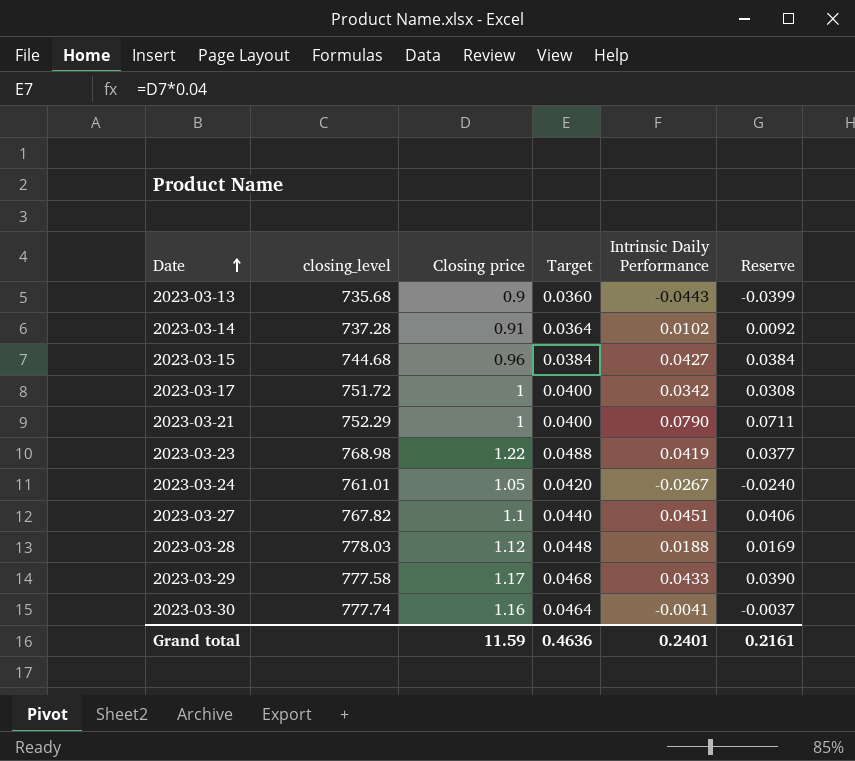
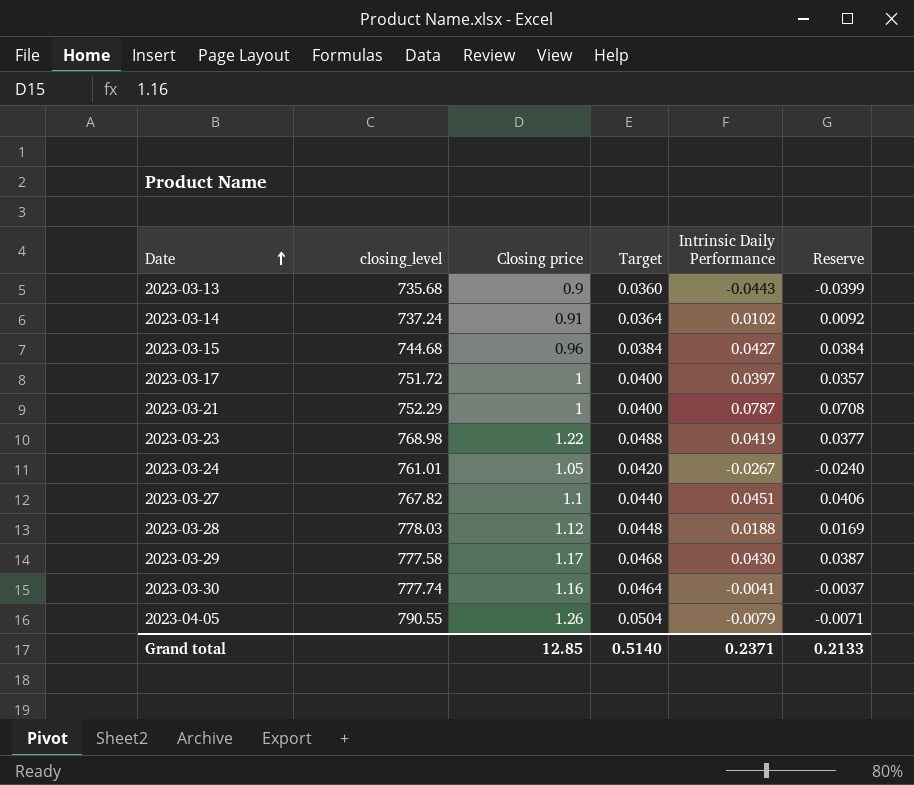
2023-03-14 | closing_level: 737.28 -> 737.24
2023-03-17 | Intrinsic Daily Performance: 0.0342 -> 0.0397
2023-03-17 | Reserve: 0.0308 -> 0.0357
2023-03-21 | Intrinsic Daily Performance: 0.0790 -> 0.0787
2023-03-21 | Reserve: 0.0711 -> 0.0708
2023-03-29 | Intrinsic Daily Performance: 0.0433 -> 0.0430
2023-03-29 | Reserve: 0.0390 -> 0.0387
row 2023-04-05: none -> 790.55 | 1.26 | 0.0504 | -0.0079 | -0.0071
Grand total | Closing price: 11.59 -> 12.85
Grand total | Target: 0.4636 -> 0.5140
Grand total | Intrinsic Daily Performance: 0.2401 -> 0.2371
Grand total | Reserve: 0.2161 -> 0.2133

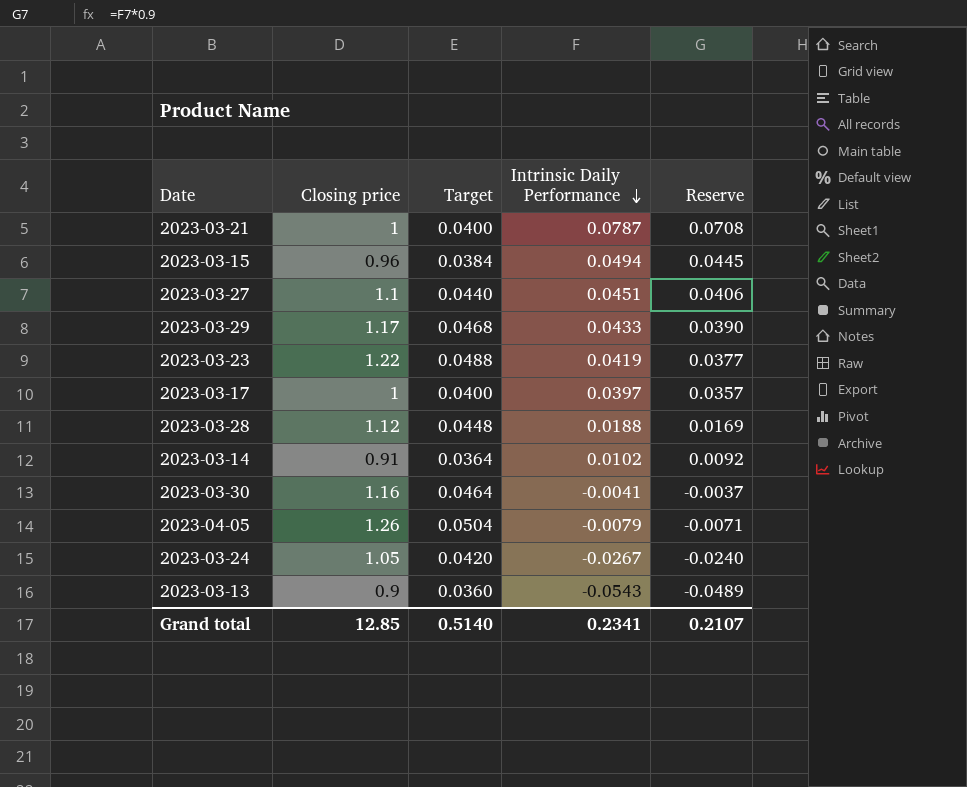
row order: Date ascending -> Intrinsic Daily Performance descending
column closing_level | position: 2 -> none
2023-03-15 | Intrinsic Daily Performance: 0.0427 -> 0.0494
2023-03-15 | Reserve: 0.0384 -> 0.0445
2023-03-29 | Intrinsic Daily Performance: 0.0430 -> 0.0433
2023-03-29 | Reserve: 0.0387 -> 0.0390
2023-03-13 | Intrinsic Daily Performance: -0.0443 -> -0.0543
2023-03-13 | Reserve: -0.0399 -> -0.0489
Grand total | Intrinsic Daily Performance: 0.2371 -> 0.2341
Grand total | Reserve: 0.2133 -> 0.2107

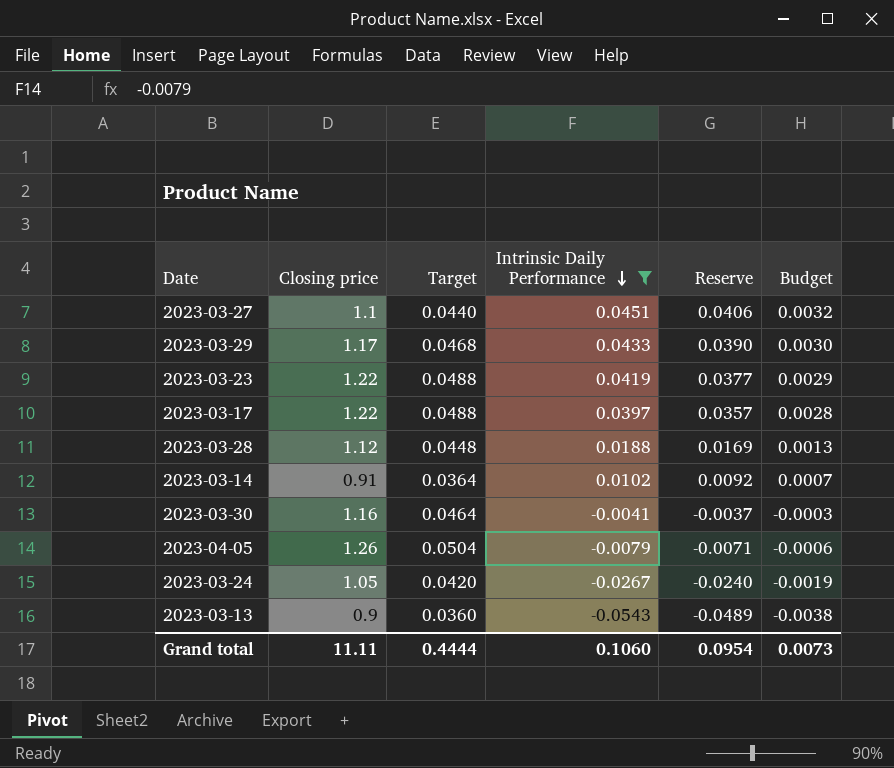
filter: none -> Intrinsic Daily Performance <= 0.0451
column Budget | formula: none -> [Intrinsic Daily Performance] * 0.07
2023-03-17 | Closing price: 1 -> 1.22
2023-03-17 | Target: 0.0400 -> 0.0488
Grand total | Closing price: 12.85 -> 11.11
Grand total | Target: 0.5140 -> 0.4444
Grand total | Intrinsic Daily Performance: 0.2341 -> 0.1060
Grand total | Reserve: 0.2107 -> 0.0954

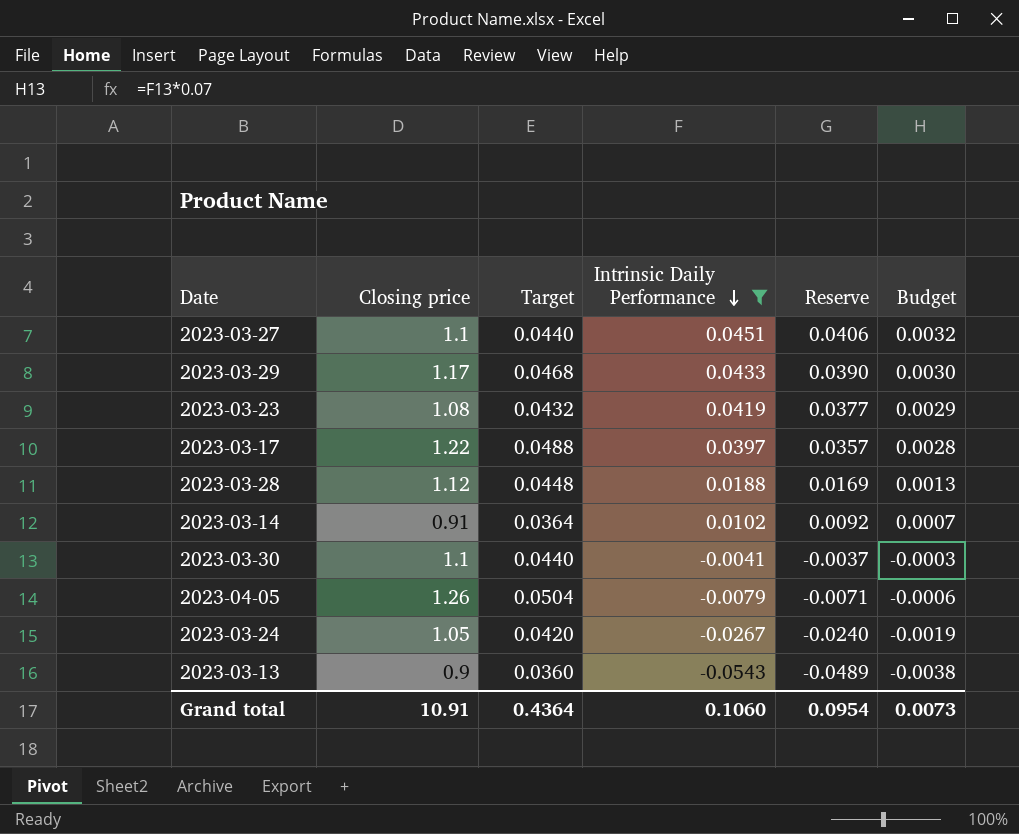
2023-03-23 | Closing price: 1.22 -> 1.08
2023-03-23 | Target: 0.0488 -> 0.0432
2023-03-30 | Closing price: 1.16 -> 1.1
2023-03-30 | Target: 0.0464 -> 0.0440
Grand total | Closing price: 11.11 -> 10.91
Grand total | Target: 0.4444 -> 0.4364

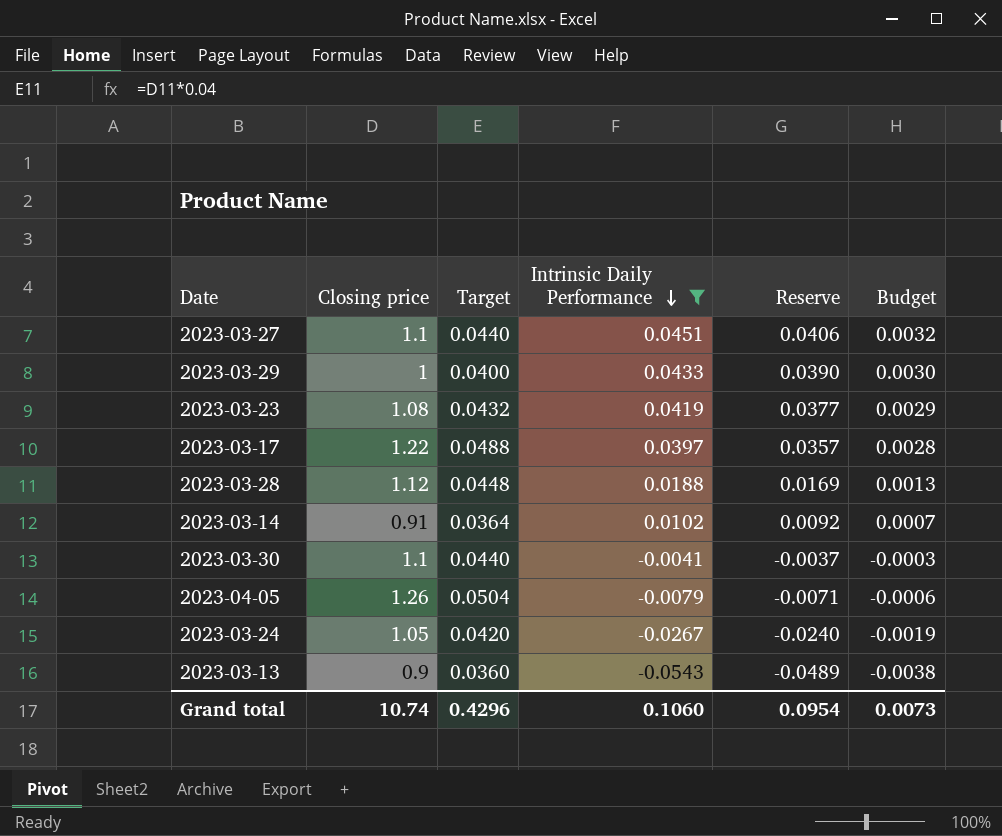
2023-03-29 | Closing price: 1.17 -> 1
2023-03-29 | Target: 0.0468 -> 0.0400
Grand total | Closing price: 10.91 -> 10.74
Grand total | Target: 0.4364 -> 0.4296

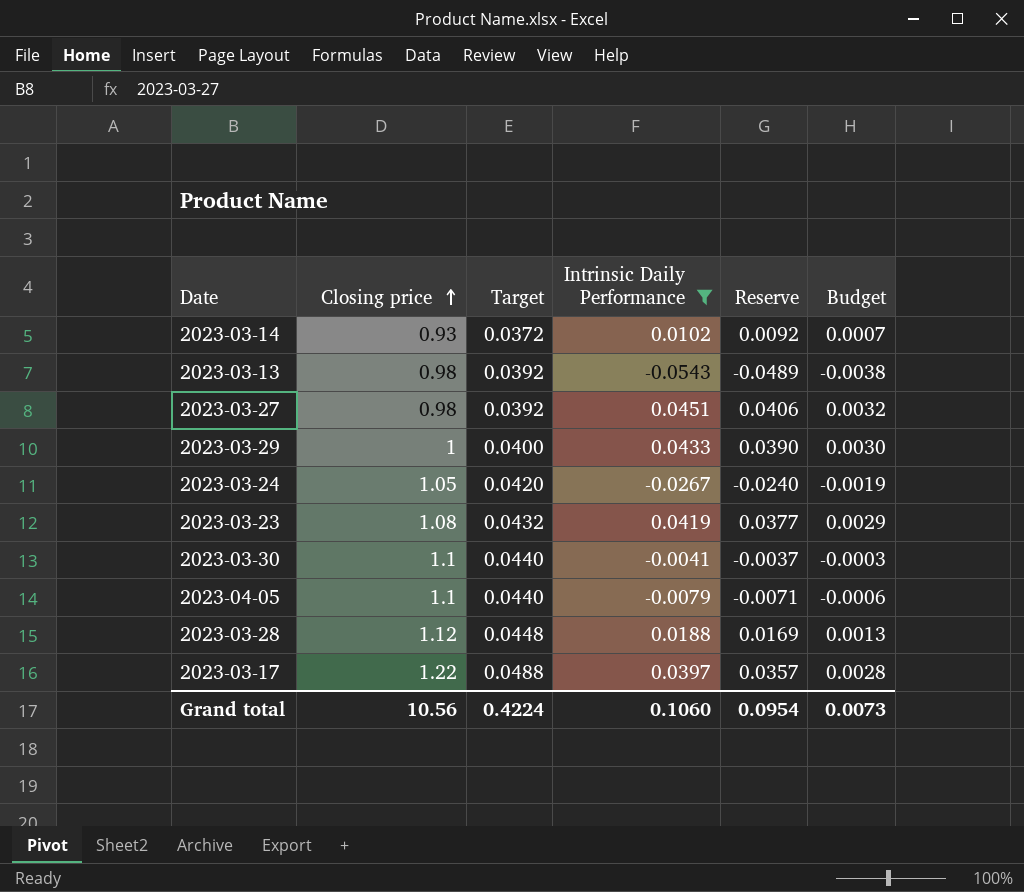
row order: Intrinsic Daily Performance descending -> Closing price ascending
2023-03-14 | Closing price: 0.91 -> 0.93
2023-03-14 | Target: 0.0364 -> 0.0372
2023-03-13 | Closing price: 0.9 -> 0.98
2023-03-13 | Target: 0.0360 -> 0.0392
2023-03-27 | Closing price: 1.1 -> 0.98
2023-03-27 | Target: 0.0440 -> 0.0392
2023-04-05 | Closing price: 1.26 -> 1.1
2023-04-05 | Target: 0.0504 -> 0.0440
Grand total | Closing price: 10.74 -> 10.56
Grand total | Target: 0.4296 -> 0.4224

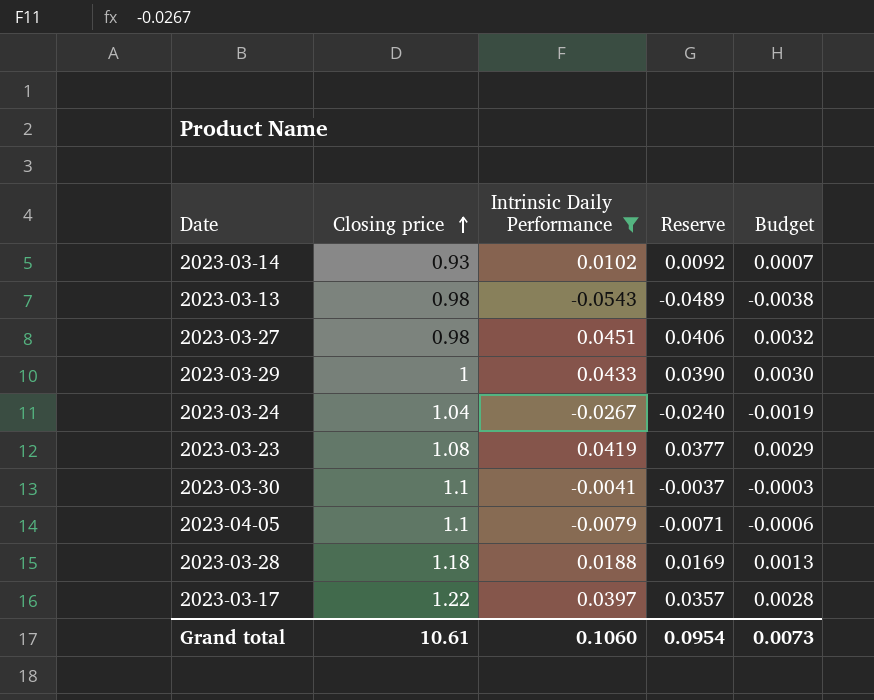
column Target | formula: [Closing price] * 0.04 -> none
2023-03-24 | Closing price: 1.05 -> 1.04
2023-03-28 | Closing price: 1.12 -> 1.18
Grand total | Closing price: 10.56 -> 10.61

